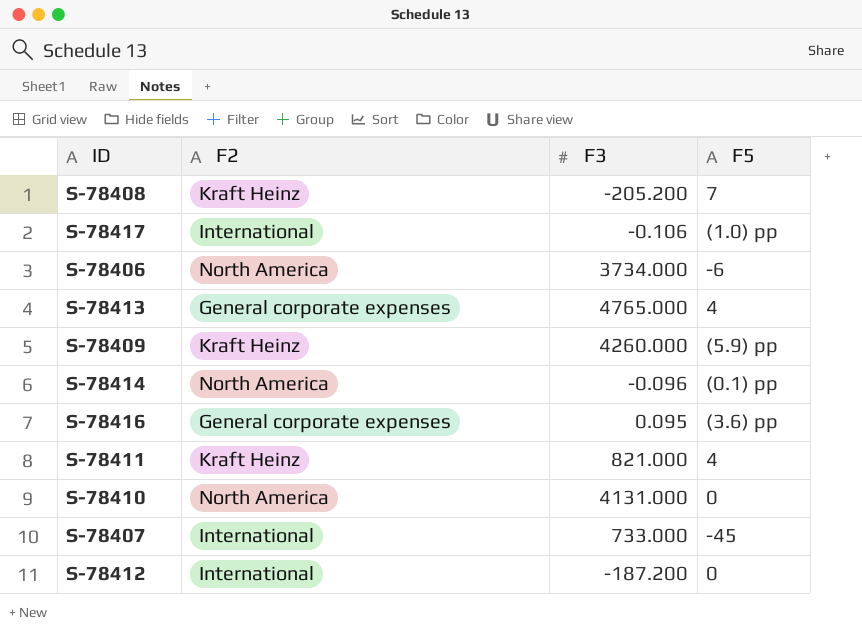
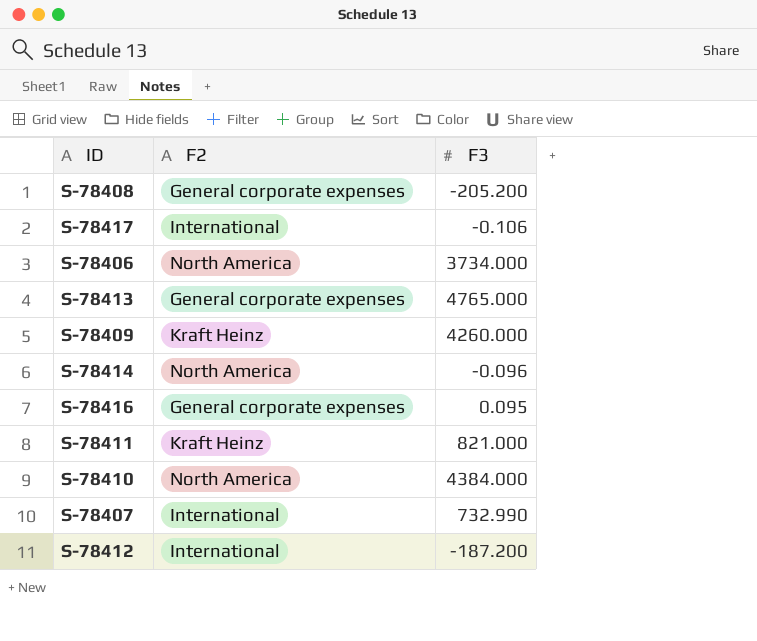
column F5 | position: 4 -> none
S-78408 | F2: Kraft Heinz -> General corporate expenses
S-78410 | F3: 4131.000 -> 4384.000
S-78407 | F3: 733.000 -> 732.990

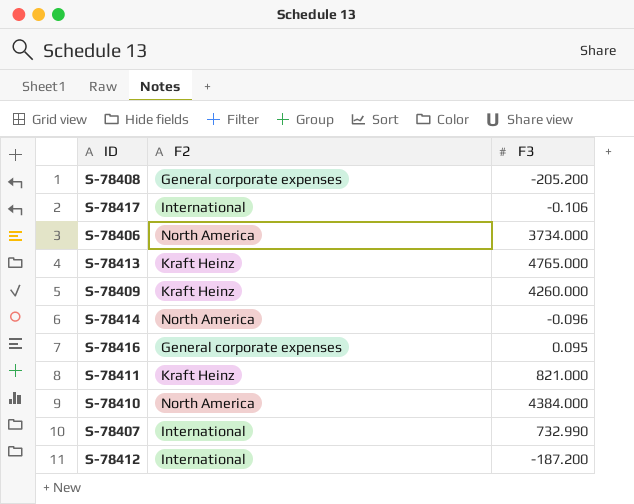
S-78413 | F2: General corporate expenses -> Kraft Heinz

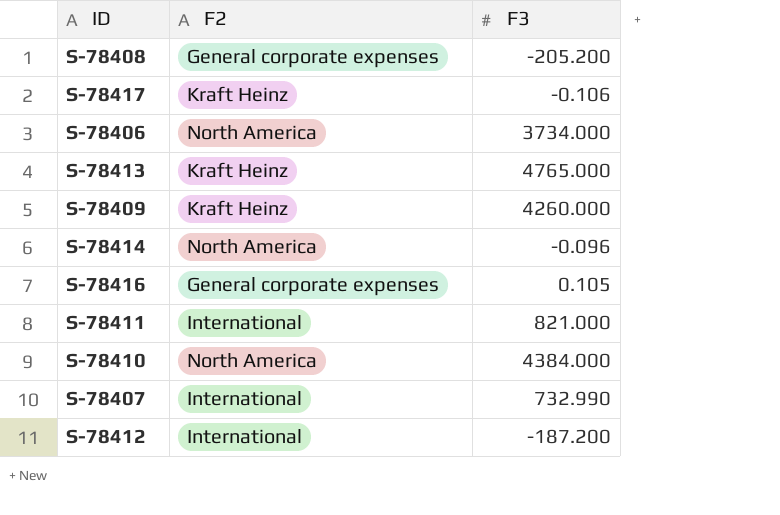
S-78417 | F2: International -> Kraft Heinz
S-78416 | F3: 0.095 -> 0.105
S-78411 | F2: Kraft Heinz -> International

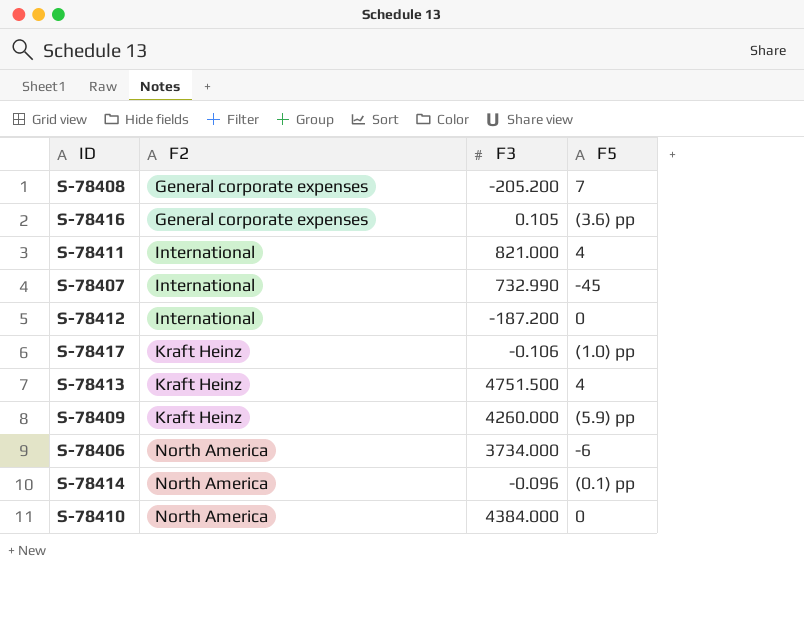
row order: none -> F2 ascending
column F5 | position: none -> 4
S-78413 | F3: 4765.000 -> 4751.500

